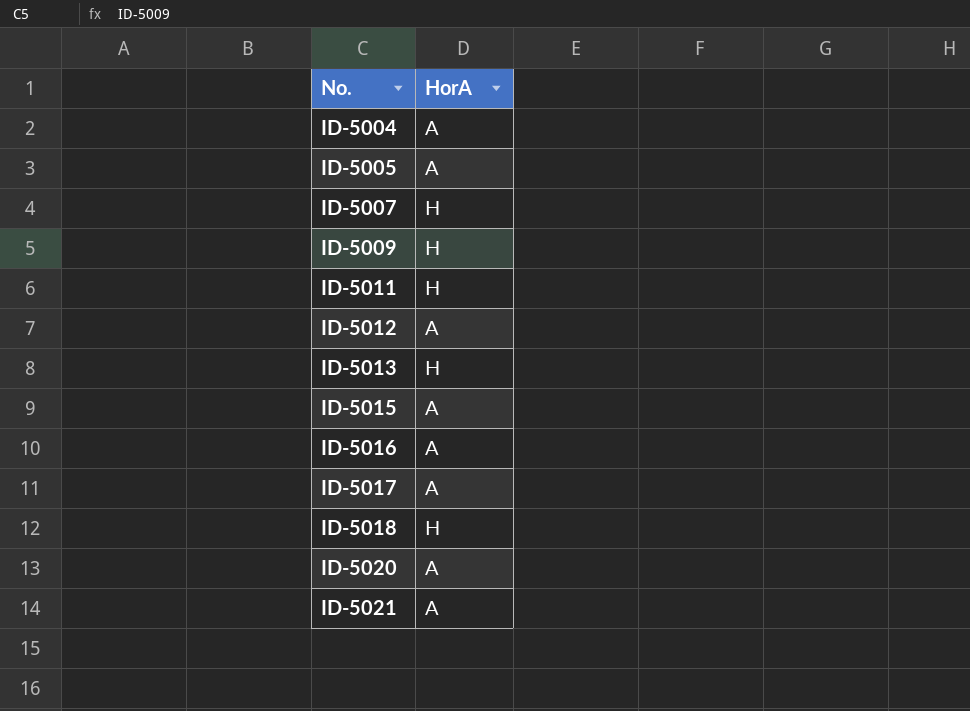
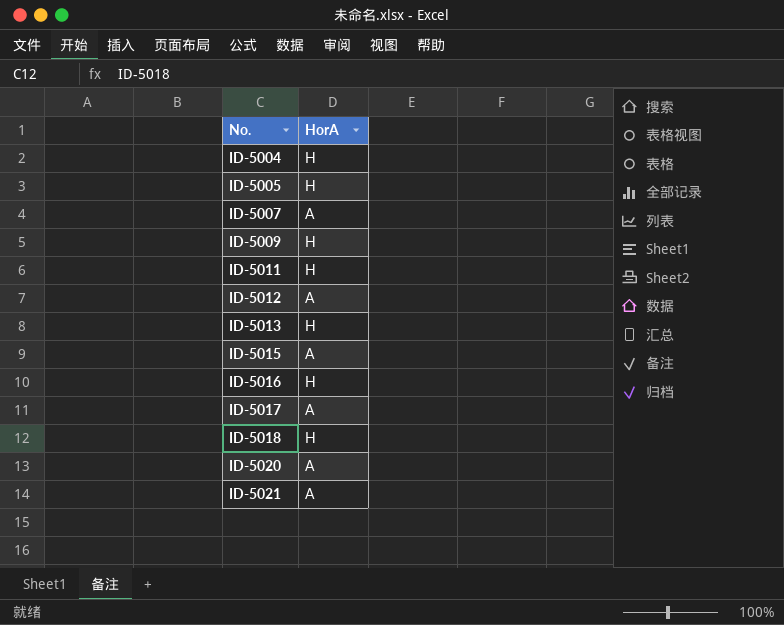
ID-5004 | HorA: A -> H
ID-5005 | HorA: A -> H
ID-5007 | HorA: H -> A
ID-5016 | HorA: A -> H

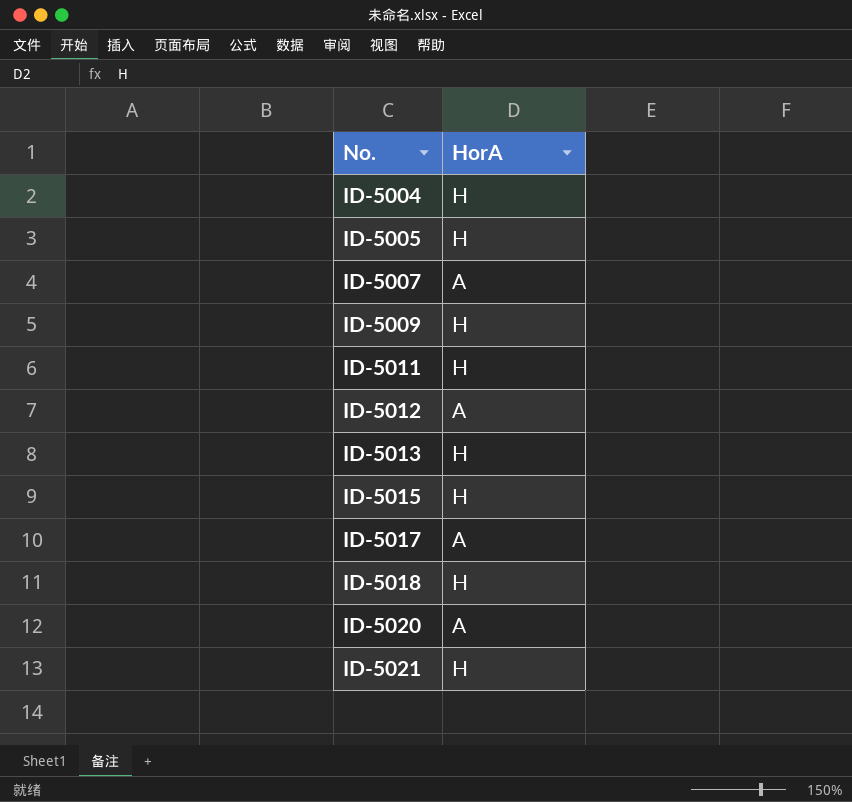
row ID-5016: H -> none
ID-5015 | HorA: A -> H
ID-5021 | HorA: A -> H

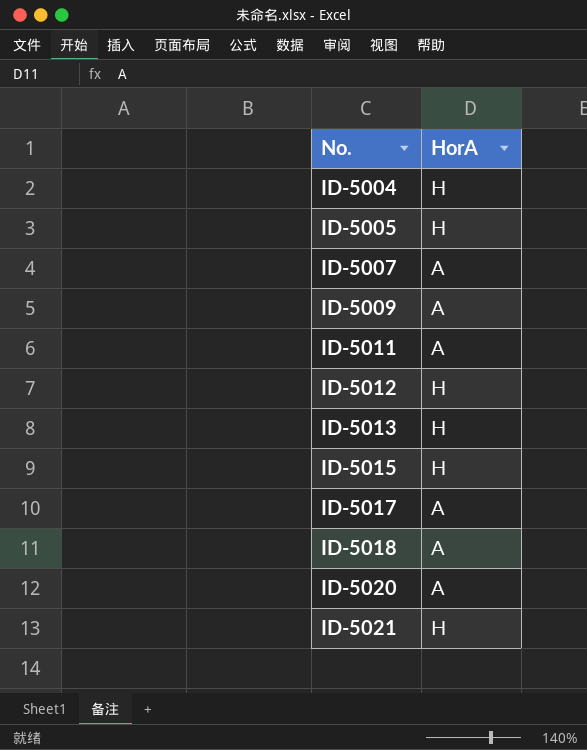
ID-5009 | HorA: H -> A
ID-5011 | HorA: H -> A
ID-5012 | HorA: A -> H
ID-5018 | HorA: H -> A

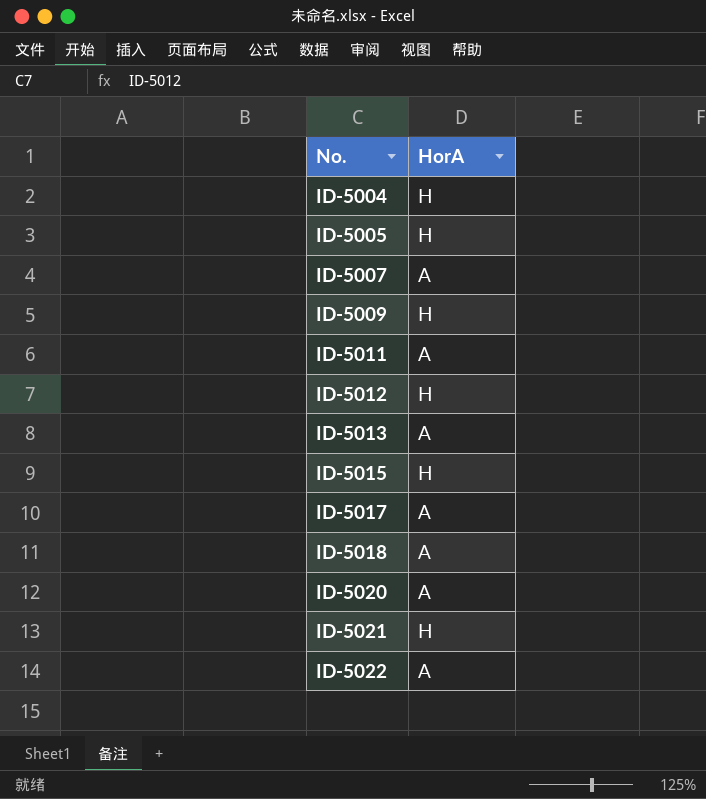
ID-5009 | HorA: A -> H
ID-5013 | HorA: H -> A
row ID-5022: none -> A

